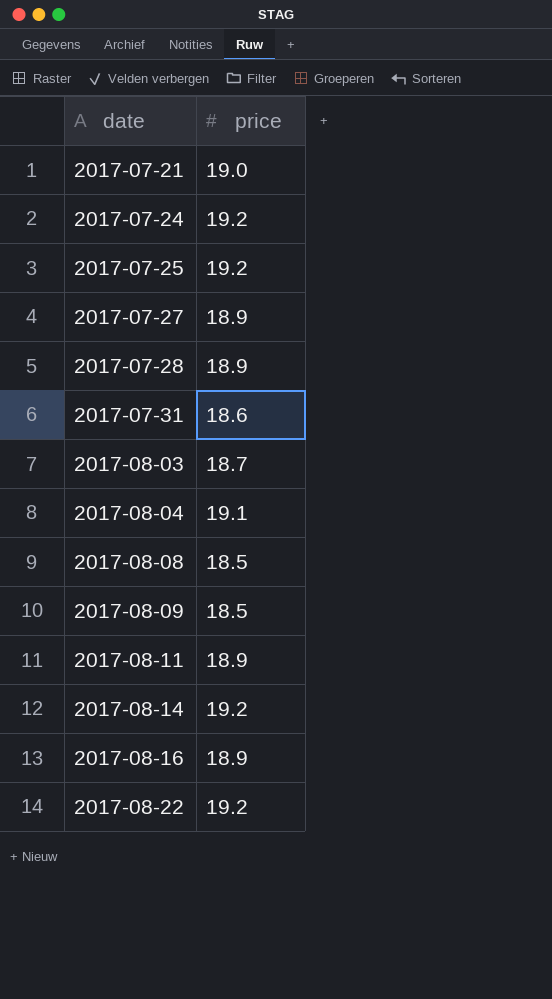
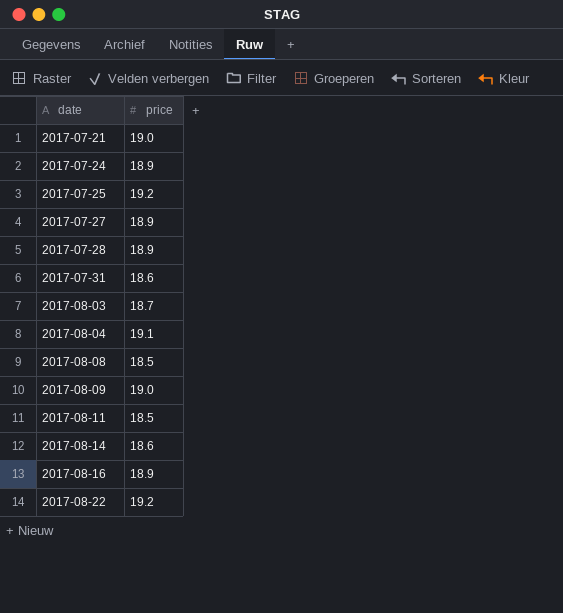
2017-07-24 | price: 19.2 -> 18.9
2017-08-09 | price: 18.5 -> 19.0
2017-08-11 | price: 18.9 -> 18.5
2017-08-14 | price: 19.2 -> 18.6

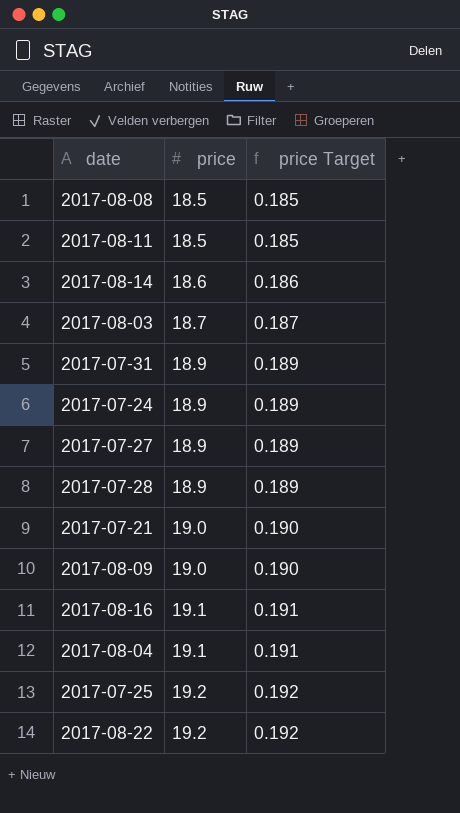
row order: date ascending -> price ascending
column price Target | formula: none -> [price] * 0.01
2017-07-31 | price: 18.6 -> 18.9
2017-08-16 | price: 18.9 -> 19.1

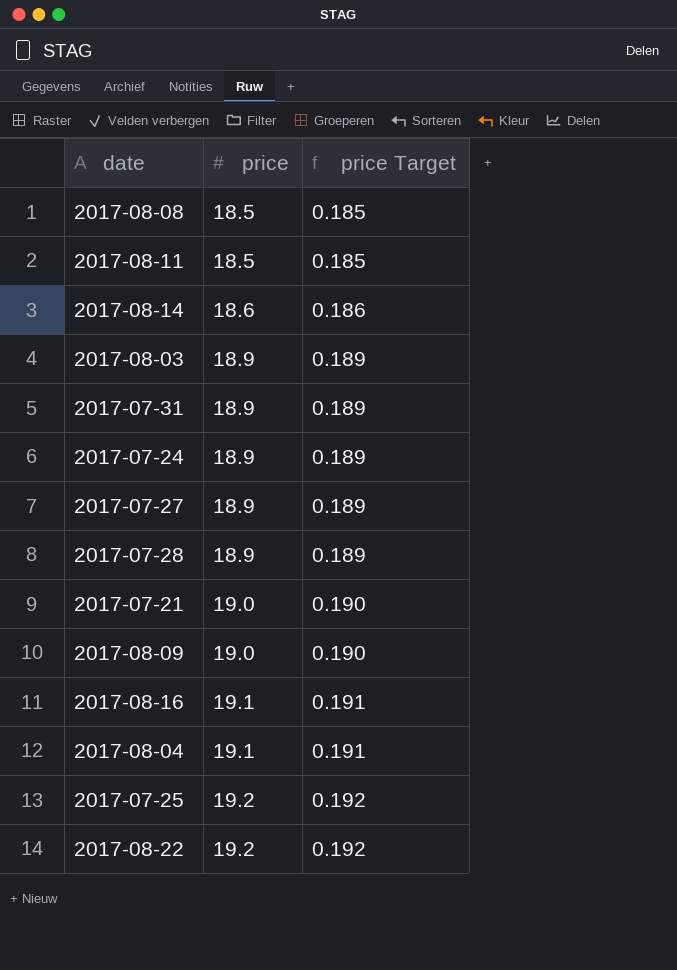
2017-08-03 | price: 18.7 -> 18.9
2017-08-03 | price Target: 0.187 -> 0.189

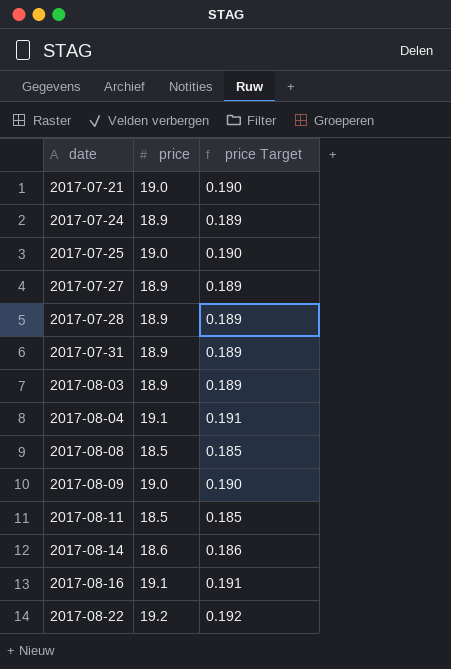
row order: price ascending -> date ascending
2017-07-25 | price: 19.2 -> 19.0
2017-07-25 | price Target: 0.192 -> 0.190

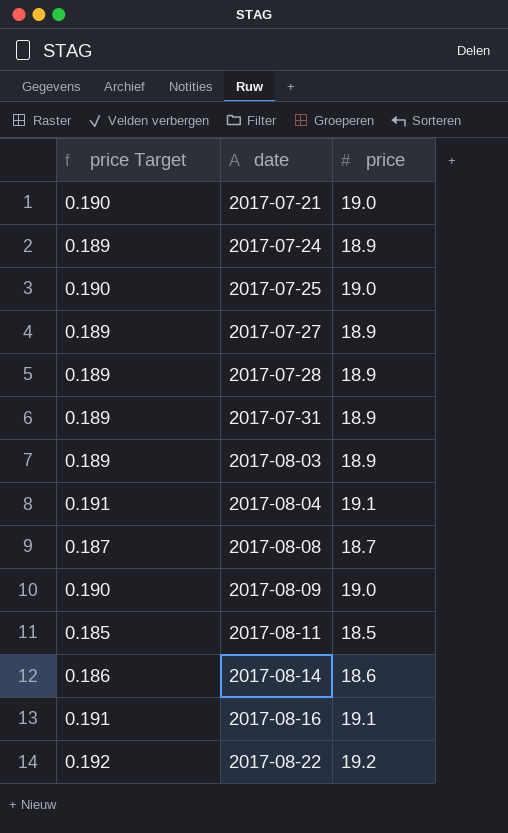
column price Target | position: 3 -> 1
2017-08-08 | price Target: 0.185 -> 0.187
2017-08-08 | price: 18.5 -> 18.7

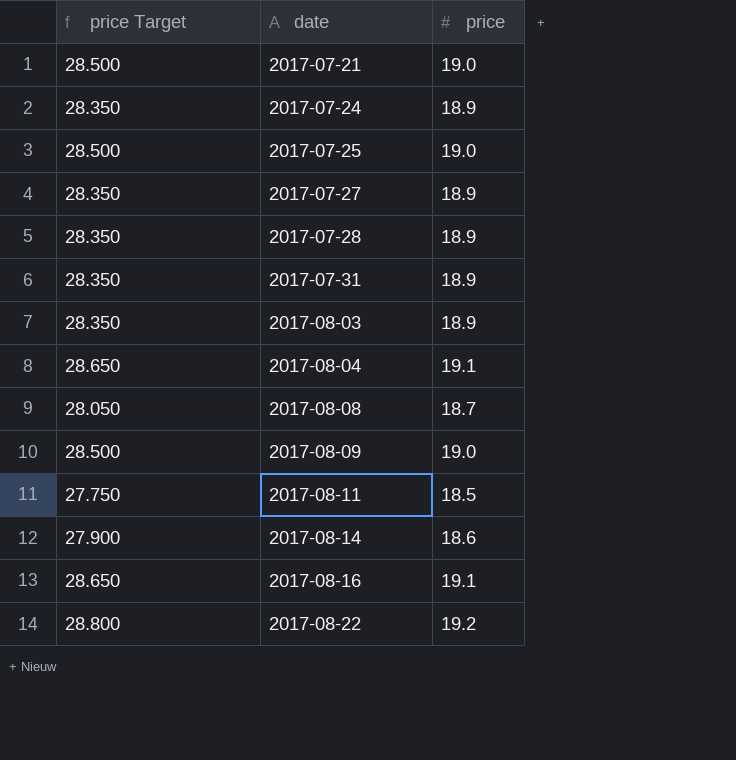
column price Target | formula: [price] * 0.01 -> [price] * 1.5

